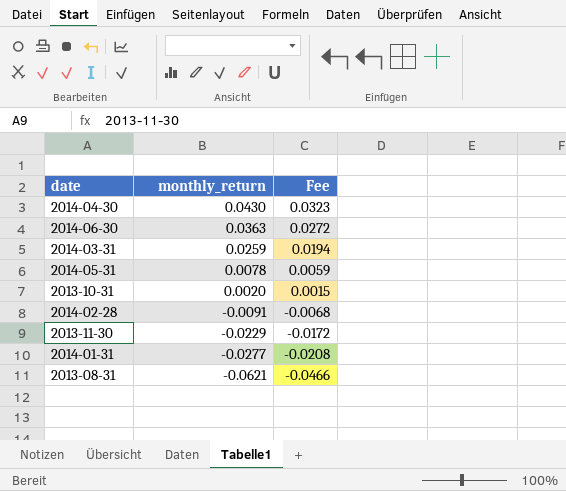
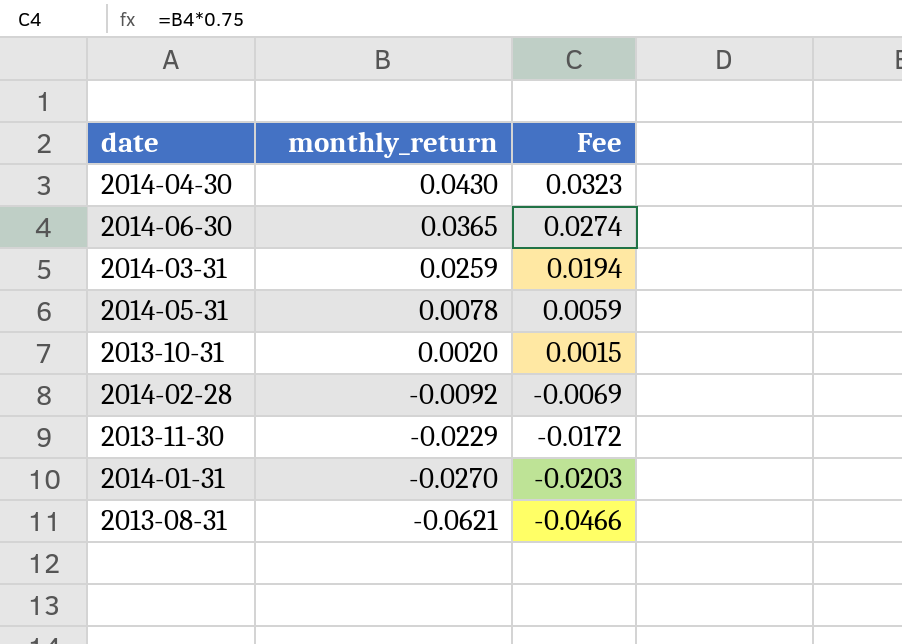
2014-06-30 | monthly_return: 0.0363 -> 0.0365
2014-06-30 | Fee: 0.0272 -> 0.0274
2014-02-28 | monthly_return: -0.0091 -> -0.0092
2014-02-28 | Fee: -0.0068 -> -0.0069
2014-01-31 | monthly_return: -0.0277 -> -0.0270
2014-01-31 | Fee: -0.0208 -> -0.0203

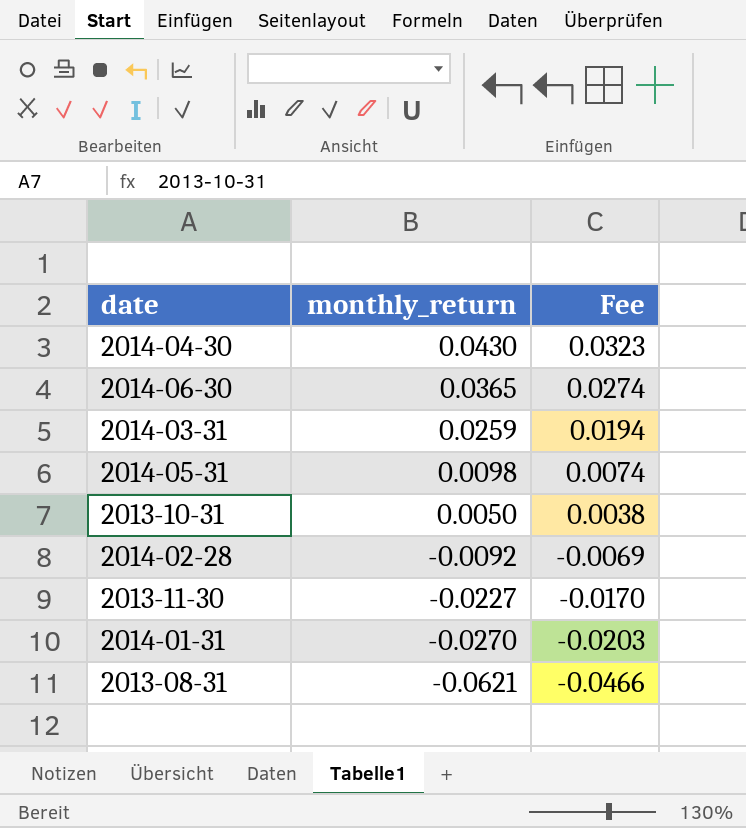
2014-05-31 | monthly_return: 0.0078 -> 0.0098
2014-05-31 | Fee: 0.0059 -> 0.0074
2013-10-31 | monthly_return: 0.0020 -> 0.0050
2013-10-31 | Fee: 0.0015 -> 0.0038
2013-11-30 | monthly_return: -0.0229 -> -0.0227
2013-11-30 | Fee: -0.0172 -> -0.0170

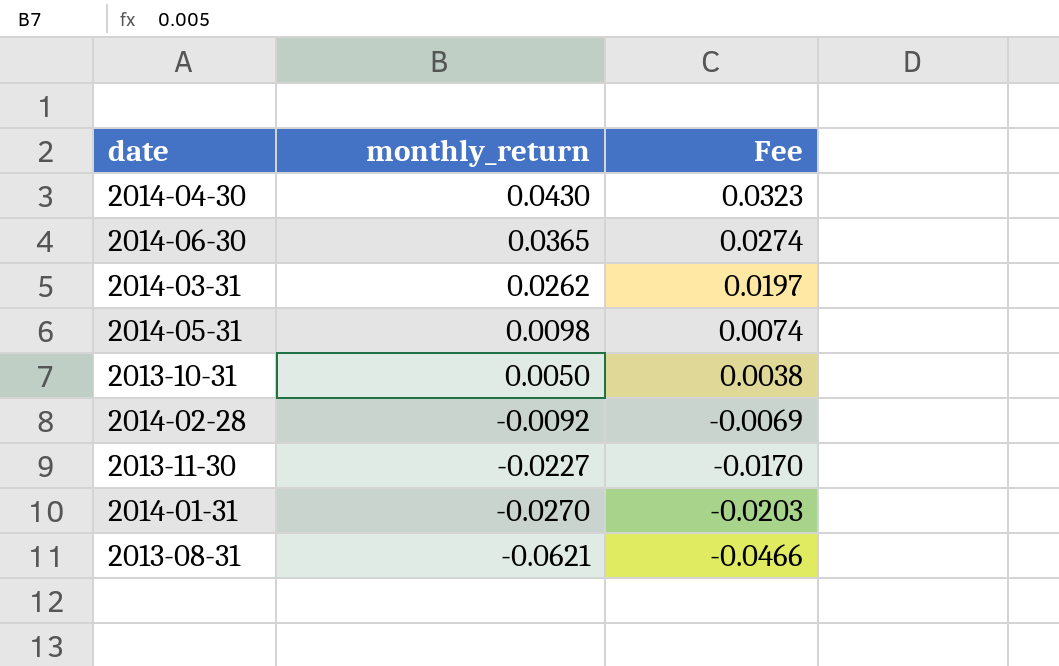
2014-03-31 | monthly_return: 0.0259 -> 0.0262
2014-03-31 | Fee: 0.0194 -> 0.0197

